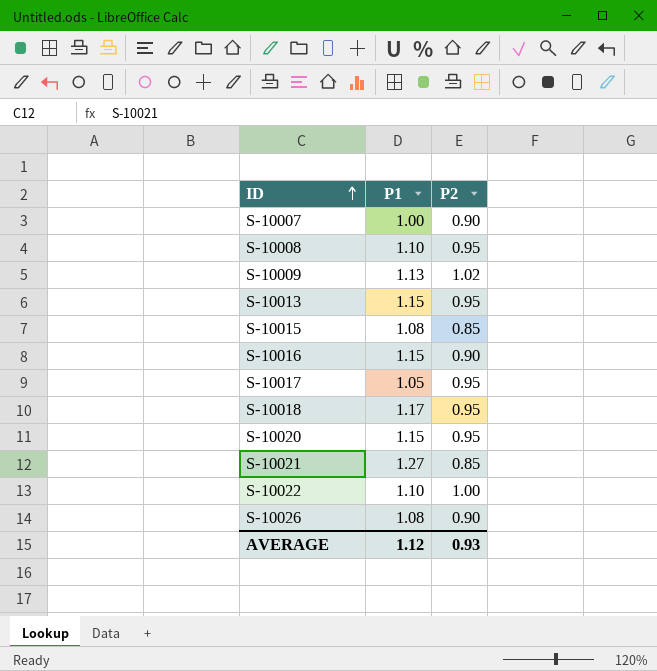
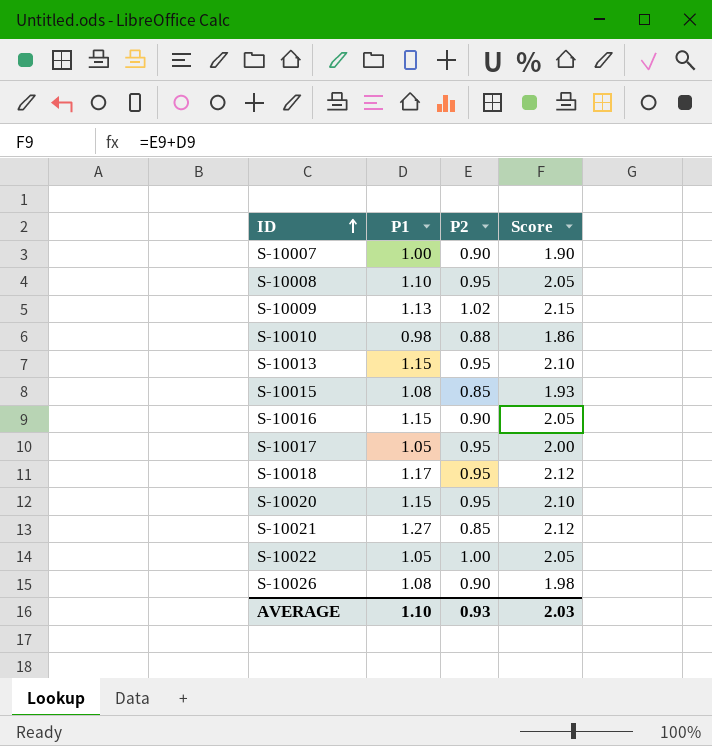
column Score | formula: none -> [P1] + [P2]
row S-10010: none -> 0.98 | 0.88 | 1.86
S-10022 | P1: 1.10 -> 1.05
AVERAGE | P1: 1.12 -> 1.10

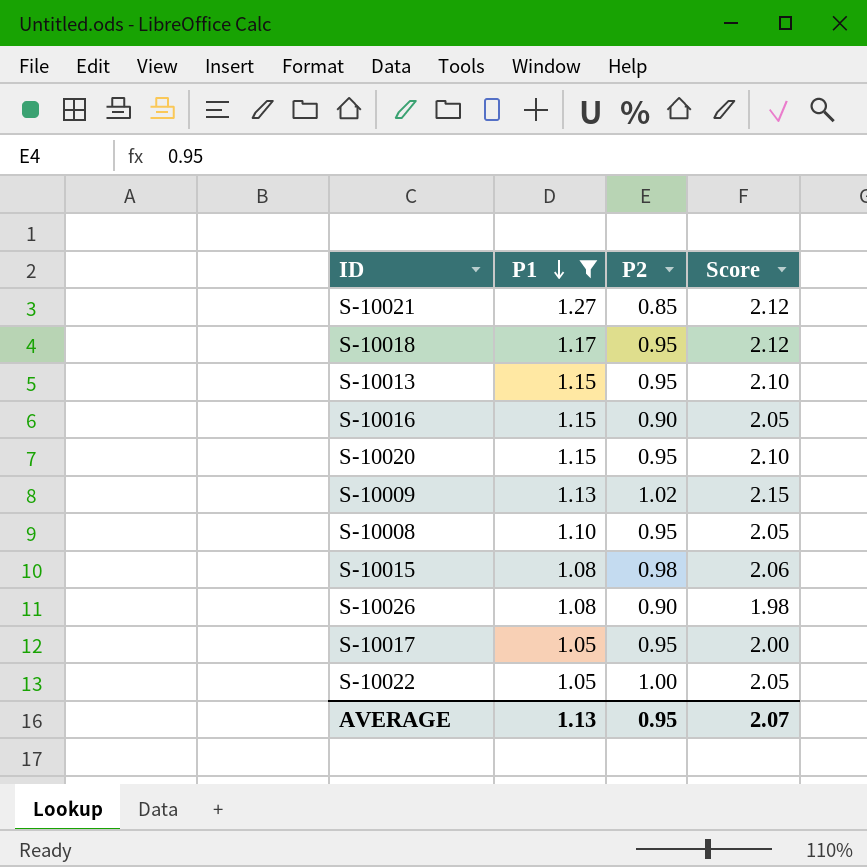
filter: none -> P1 >= 1.05
row order: ID ascending -> P1 descending
S-10015 | P2: 0.85 -> 0.98
S-10015 | Score: 1.93 -> 2.06
AVERAGE | P1: 1.10 -> 1.13
AVERAGE | P2: 0.93 -> 0.95
AVERAGE | Score: 2.03 -> 2.07

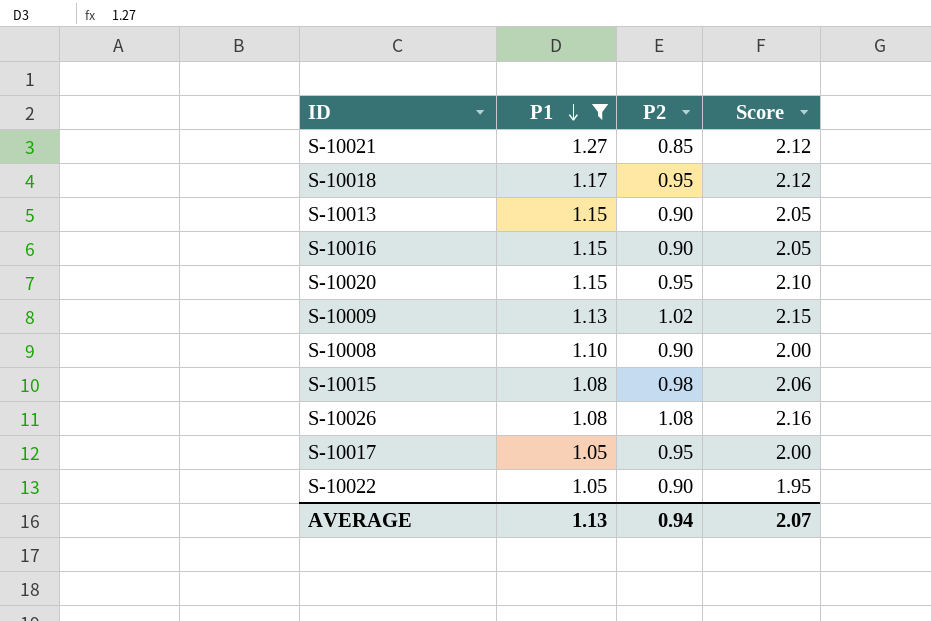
S-10013 | P2: 0.95 -> 0.90
S-10013 | Score: 2.10 -> 2.05
S-10008 | P2: 0.95 -> 0.90
S-10008 | Score: 2.05 -> 2.00
S-10026 | P2: 0.90 -> 1.08
S-10026 | Score: 1.98 -> 2.16
S-10022 | P2: 1.00 -> 0.90
S-10022 | Score: 2.05 -> 1.95
AVERAGE | P2: 0.95 -> 0.94

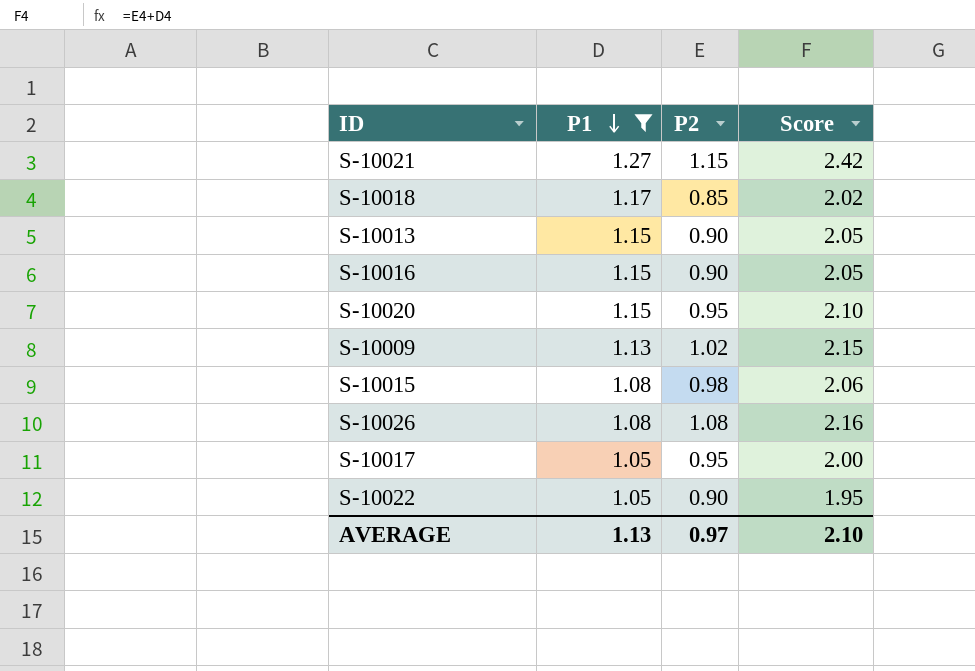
row S-10008: 1.10 | 0.90 | 2.00 -> none
S-10021 | P2: 0.85 -> 1.15
S-10021 | Score: 2.12 -> 2.42
S-10018 | P2: 0.95 -> 0.85
S-10018 | Score: 2.12 -> 2.02
AVERAGE | P2: 0.94 -> 0.97
AVERAGE | Score: 2.07 -> 2.10

